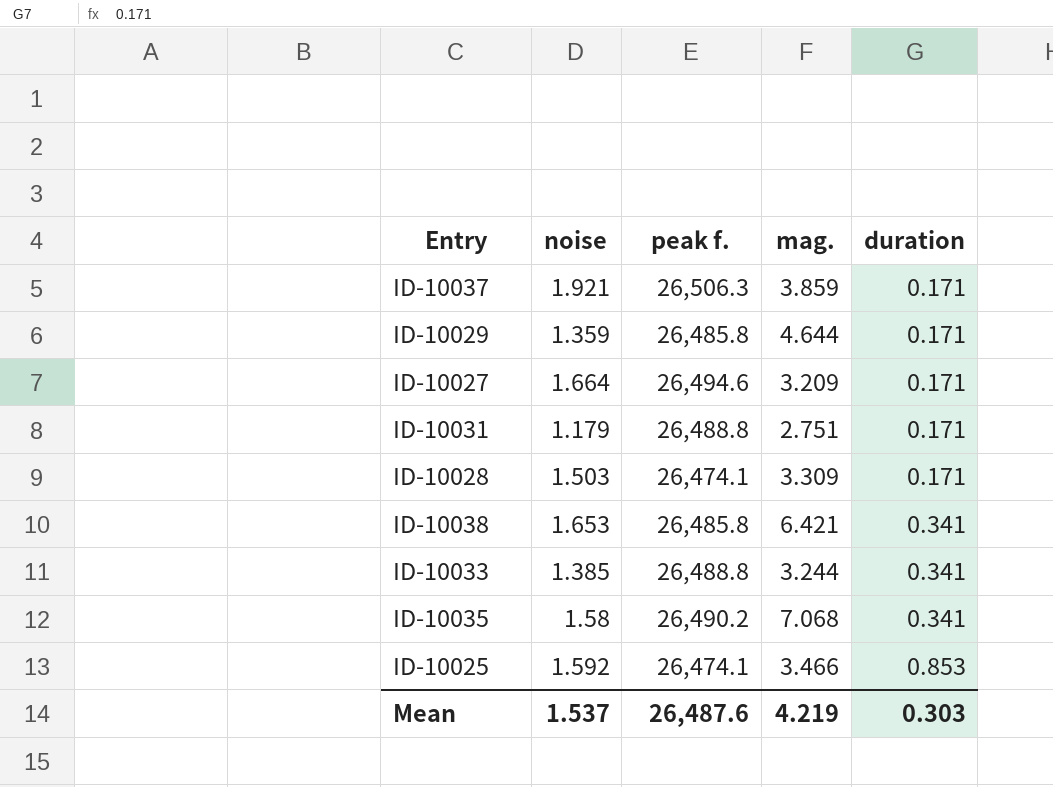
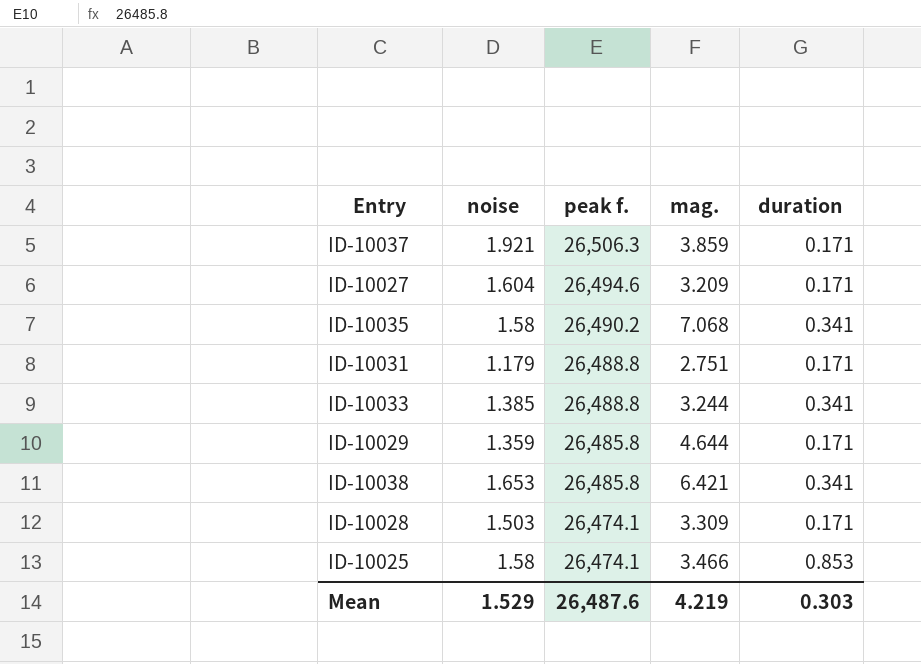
row order: duration ascending -> peak f. descending
ID-10027 | noise: 1.664 -> 1.604
ID-10025 | noise: 1.592 -> 1.58
Mean | noise: 1.537 -> 1.529

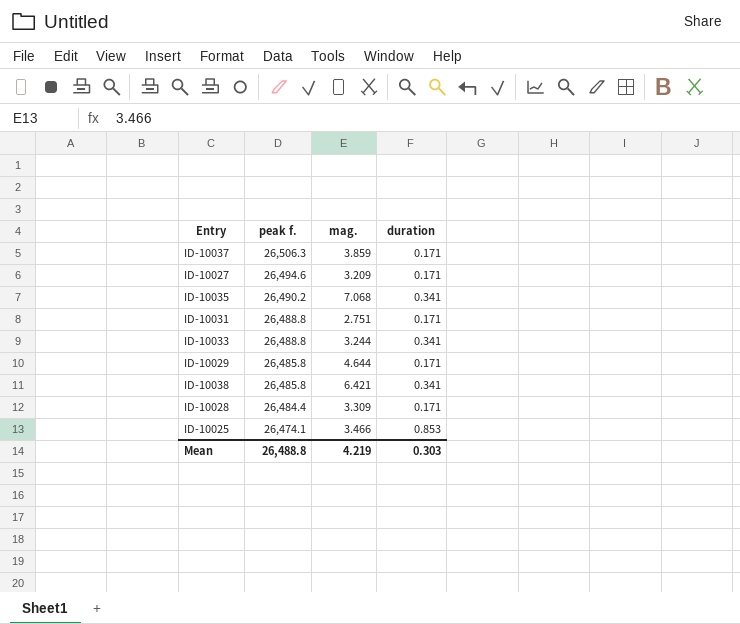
column noise | position: 2 -> none
ID-10028 | peak f.: 26,474.1 -> 26,484.4
Mean | peak f.: 26,487.6 -> 26,488.8

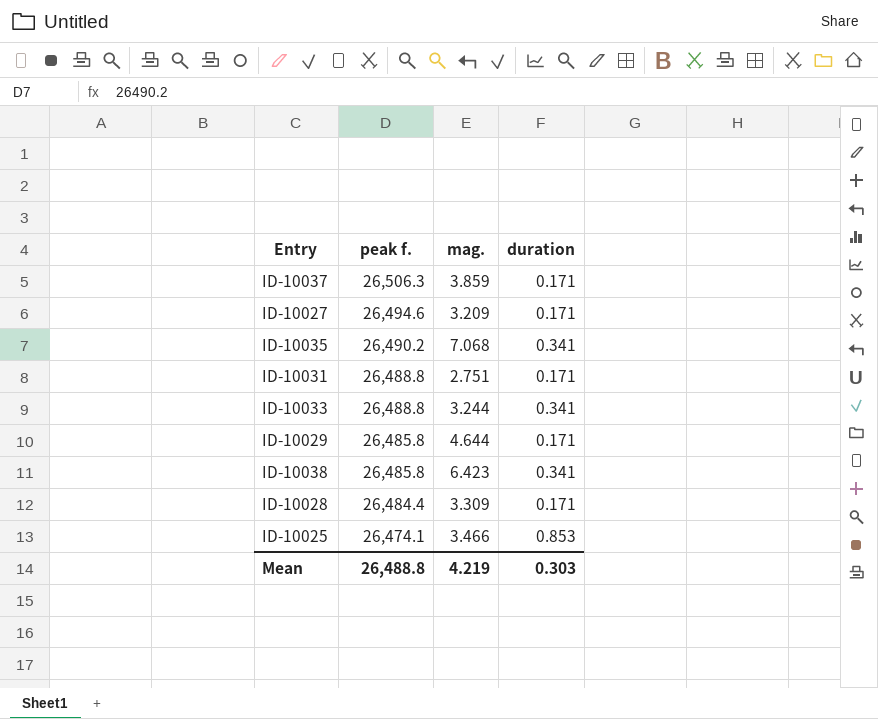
ID-10038 | mag.: 6.421 -> 6.423

